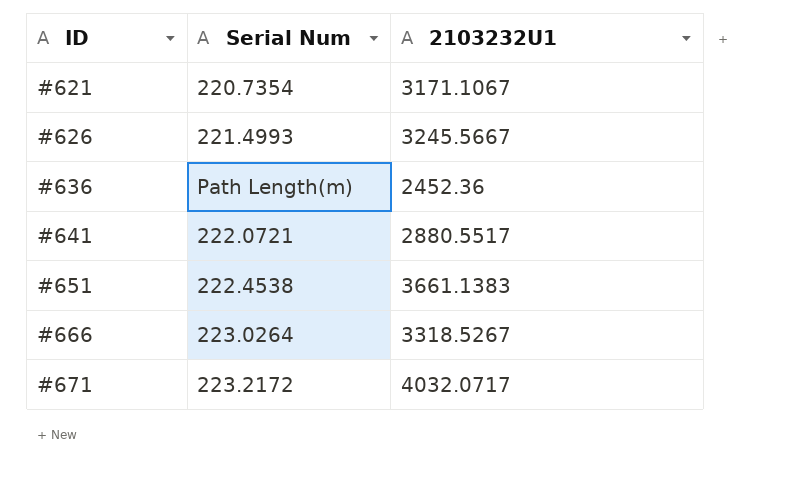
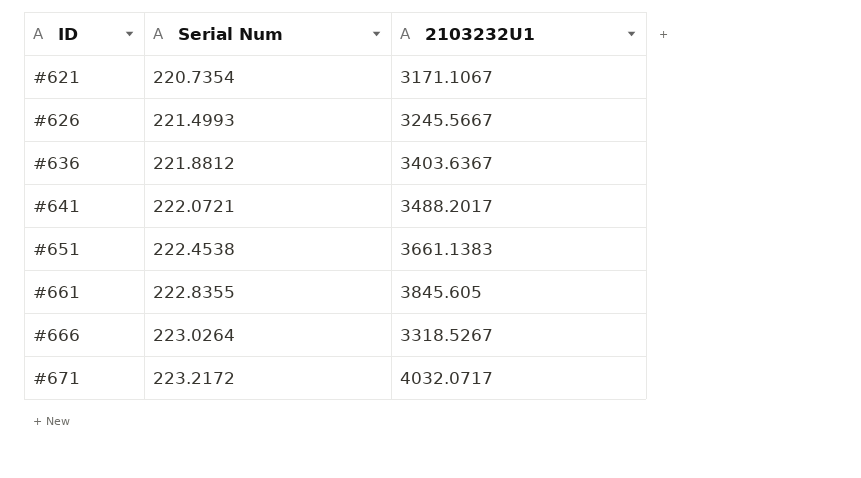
#636 | Serial Num: Path Length(m) -> 221.8812
#636 | 2103232U1: 2452.36 -> 3403.6367
#641 | 2103232U1: 2880.5517 -> 3488.2017
row #661: none -> 222.8355 | 3845.605

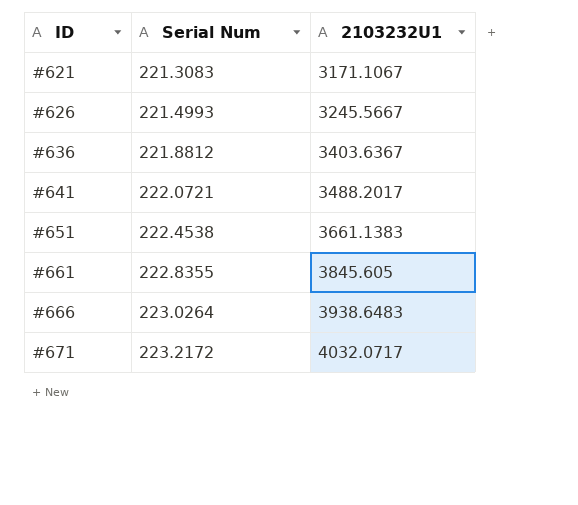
#621 | Serial Num: 220.7354 -> 221.3083
#666 | 2103232U1: 3318.5267 -> 3938.6483

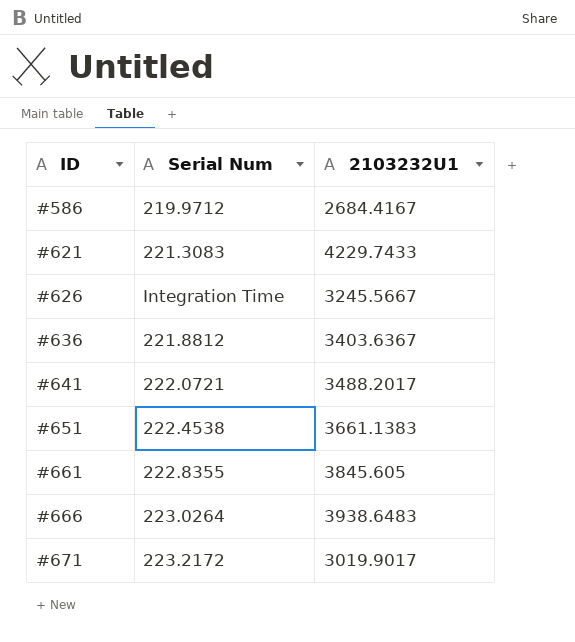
row #586: none -> 219.9712 | 2684.4167
#621 | 2103232U1: 3171.1067 -> 4229.7433
#626 | Serial Num: 221.4993 -> Integration Time
#671 | 2103232U1: 4032.0717 -> 3019.9017

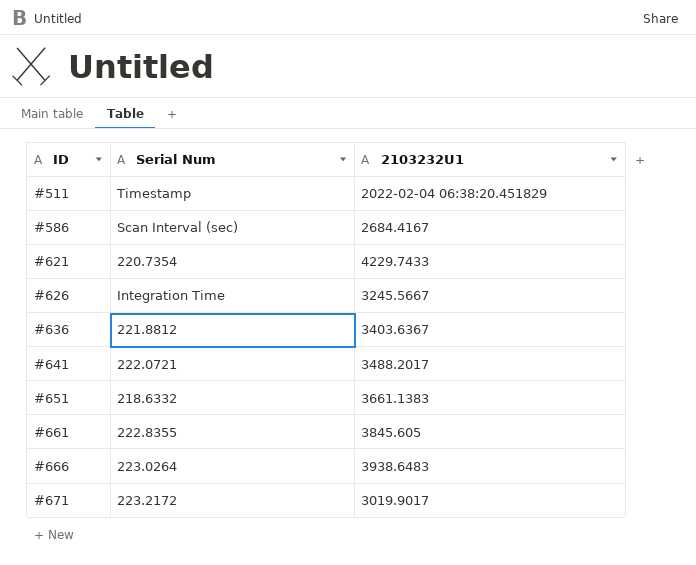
row #511: none -> Timestamp | 2022-02-04 06:38:20.451829
#586 | Serial Num: 219.9712 -> Scan Interval (sec)
#621 | Serial Num: 221.3083 -> 220.7354
#651 | Serial Num: 222.4538 -> 218.6332

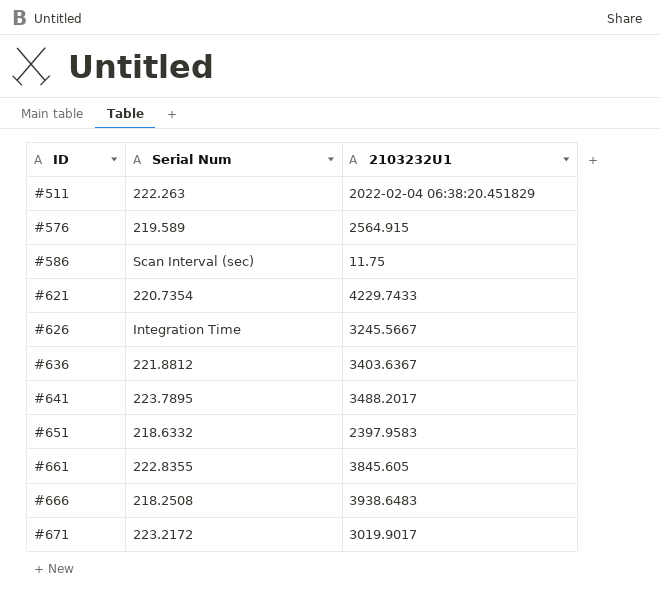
#511 | Serial Num: Timestamp -> 222.263
row #576: none -> 219.589 | 2564.915
#586 | 2103232U1: 2684.4167 -> 11.75
#641 | Serial Num: 222.0721 -> 223.7895
#651 | 2103232U1: 3661.1383 -> 2397.9583
#666 | Serial Num: 223.0264 -> 218.2508

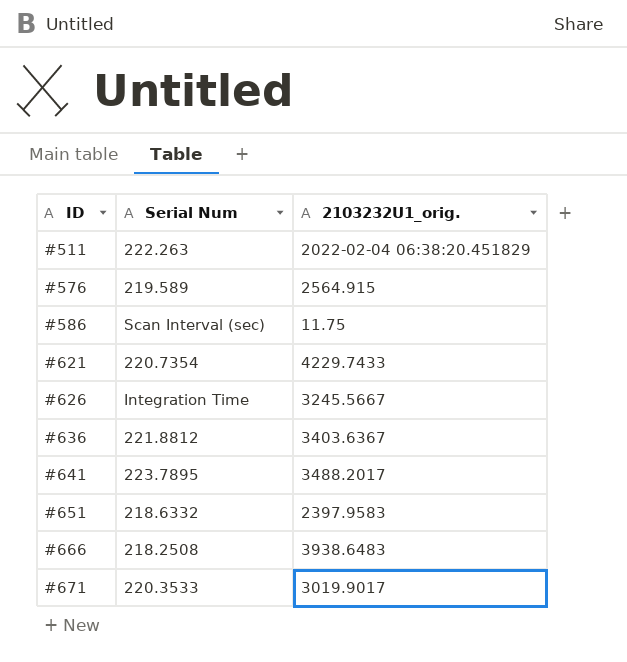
column name: 2103232U1 -> 2103232U1_orig.
row #661: 222.8355 | 3845.605 -> none
#671 | Serial Num: 223.2172 -> 220.3533

